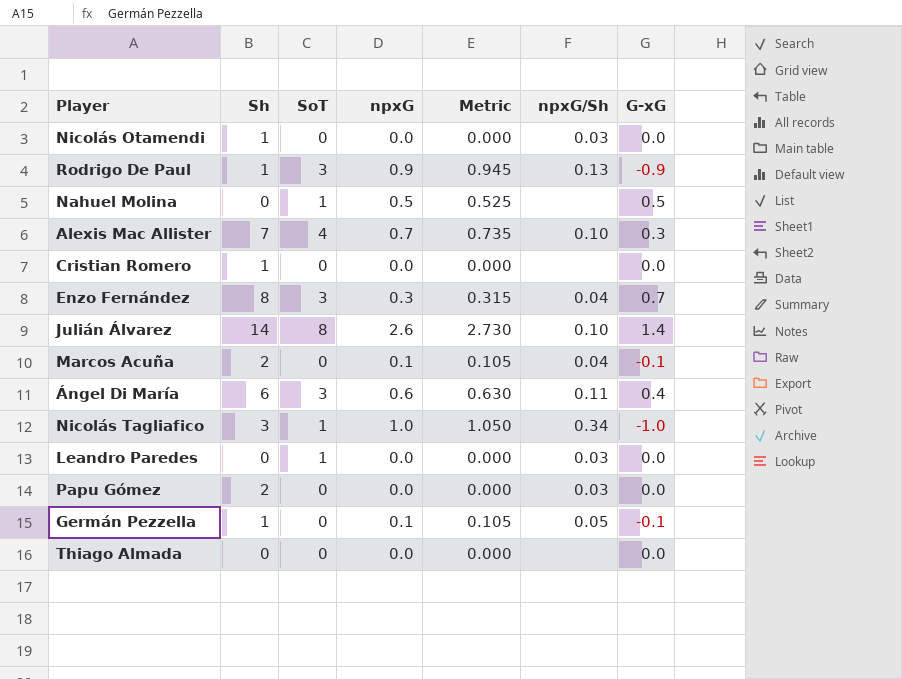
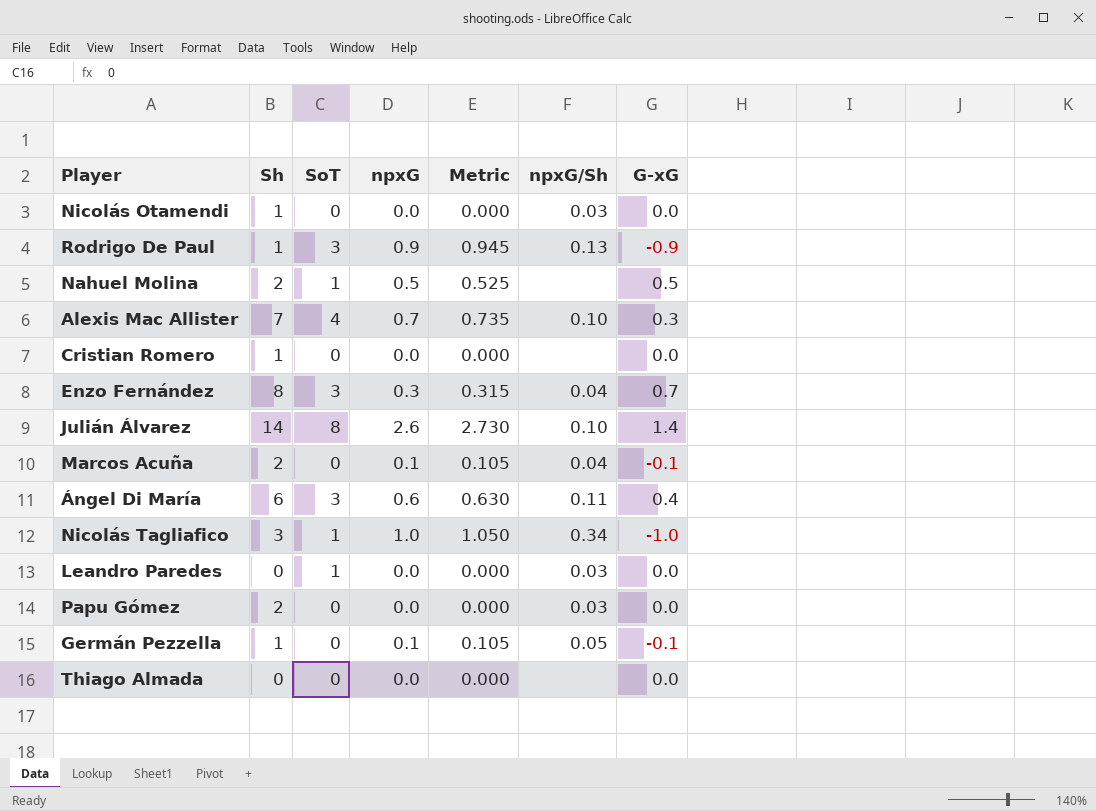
Nahuel Molina | Sh: 0 -> 2

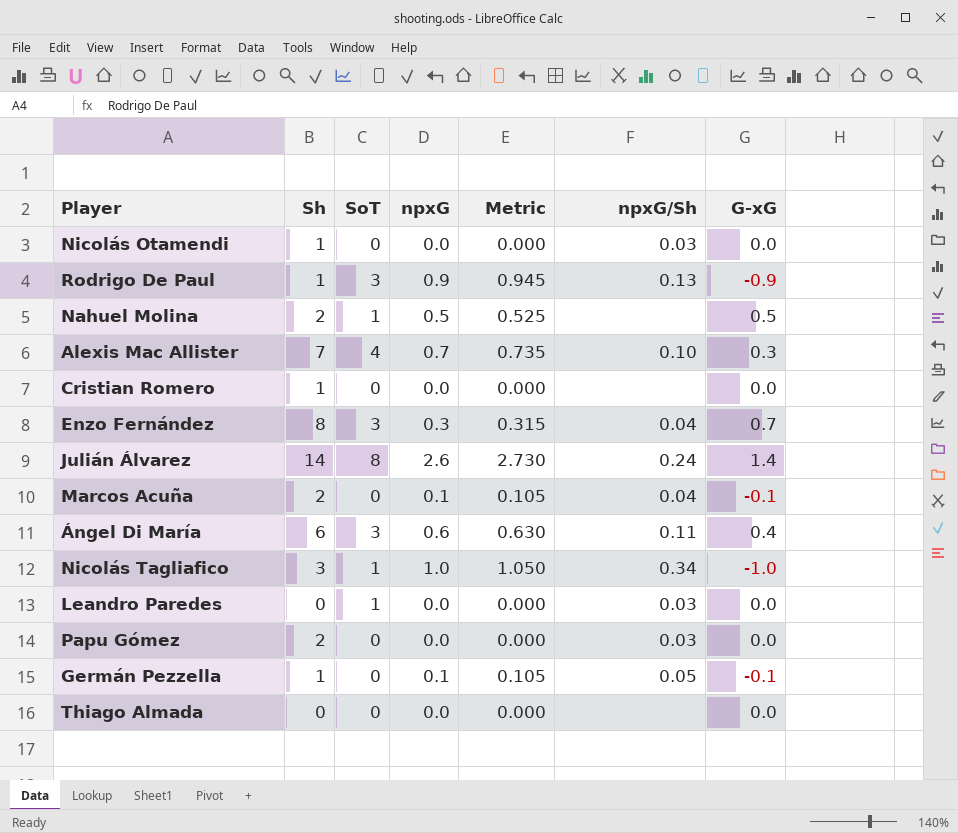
Julián Álvarez | npxG/Sh: 0.10 -> 0.24

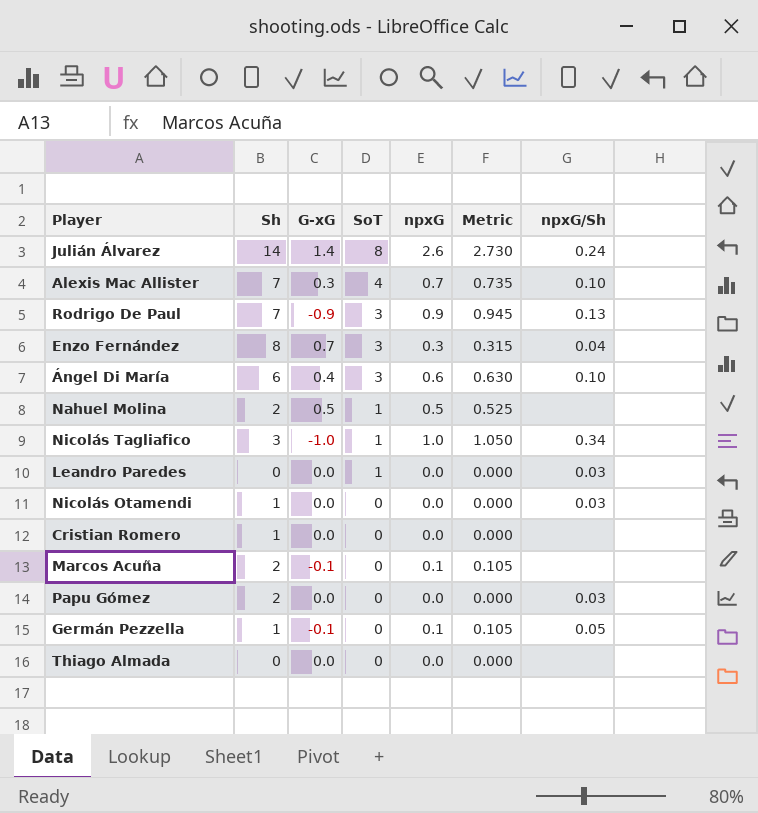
row order: none -> SoT descending
column G-xG | position: 7 -> 3
Rodrigo De Paul | Sh: 1 -> 7
Ángel Di María | npxG/Sh: 0.11 -> 0.10
Marcos Acuña | npxG/Sh: 0.04 -> none

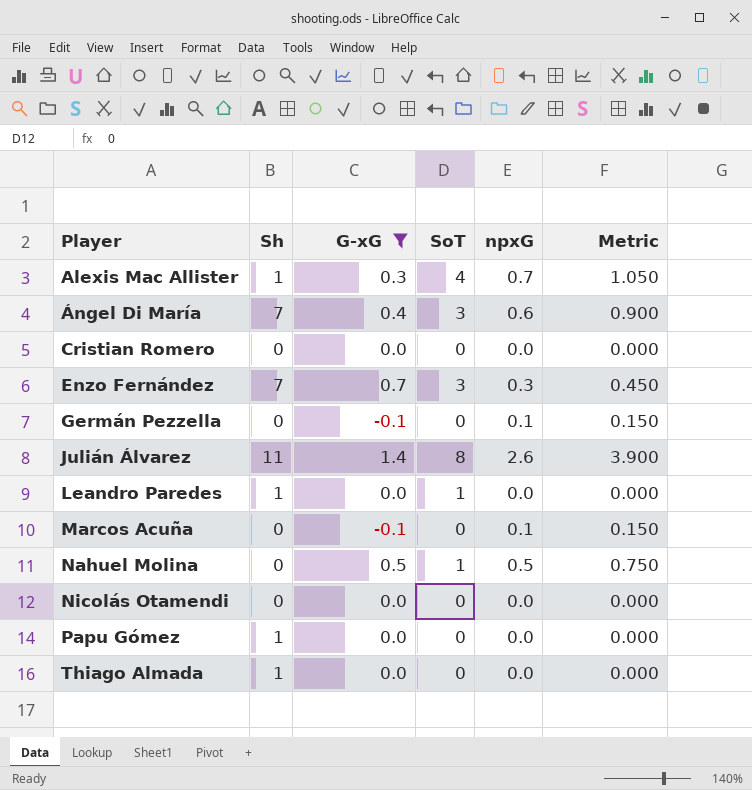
filter: none -> G-xG >= -0.1
row order: SoT descending -> Player ascending
column npxG/Sh | position: 7 -> none
column Metric | formula: [npxG] * 1.05 -> [npxG] * 1.5
Alexis Mac Allister | Sh: 7 -> 1
Ángel Di María | Sh: 6 -> 7
Cristian Romero | Sh: 1 -> 0
Enzo Fernández | Sh: 8 -> 7
Germán Pezzella | Sh: 1 -> 0
Julián Álvarez | Sh: 14 -> 11
Leandro Paredes | Sh: 0 -> 1
Marcos Acuña | Sh: 2 -> 0
Nahuel Molina | Sh: 2 -> 0
Nicolás Otamendi | Sh: 1 -> 0
Papu Gómez | Sh: 2 -> 1
Thiago Almada | Sh: 0 -> 1

